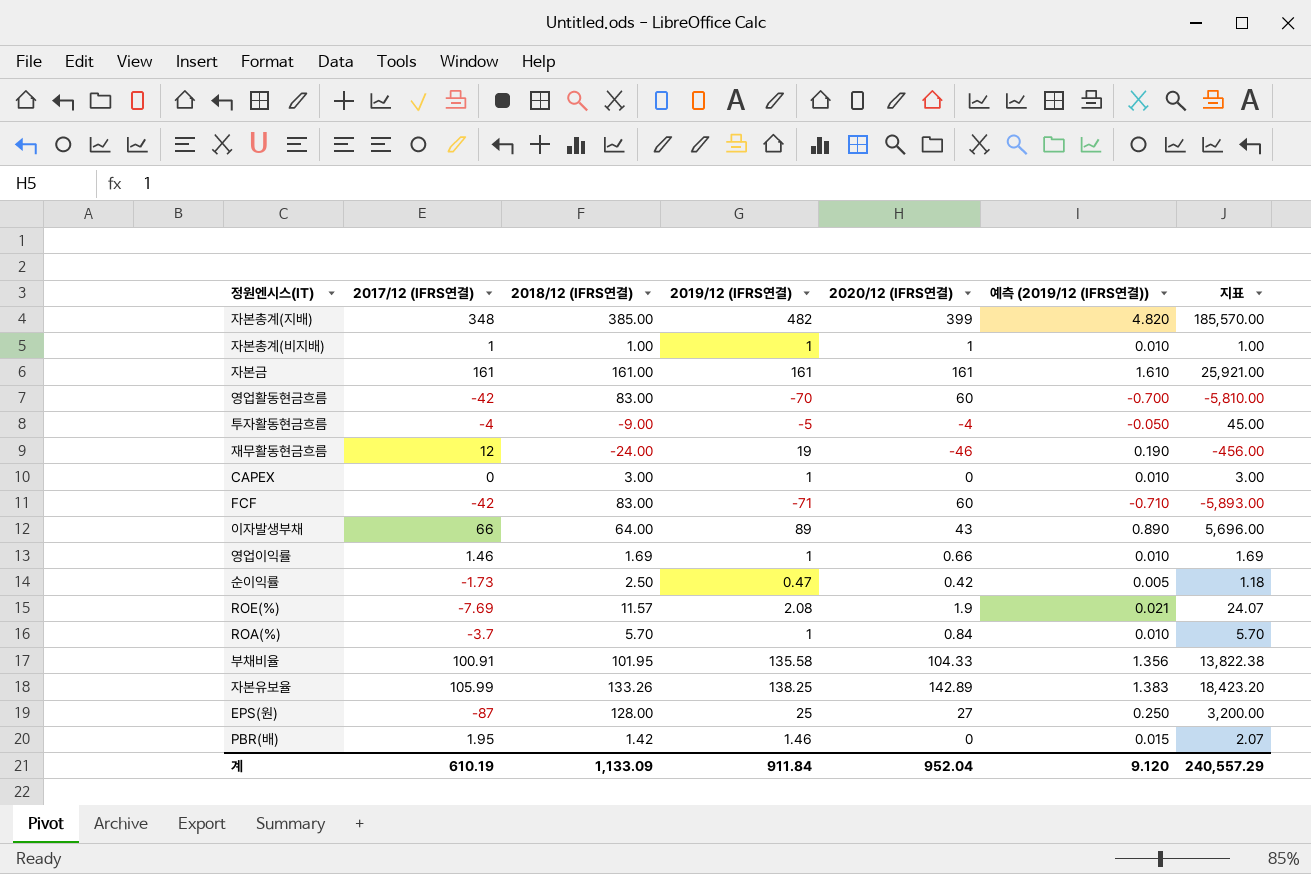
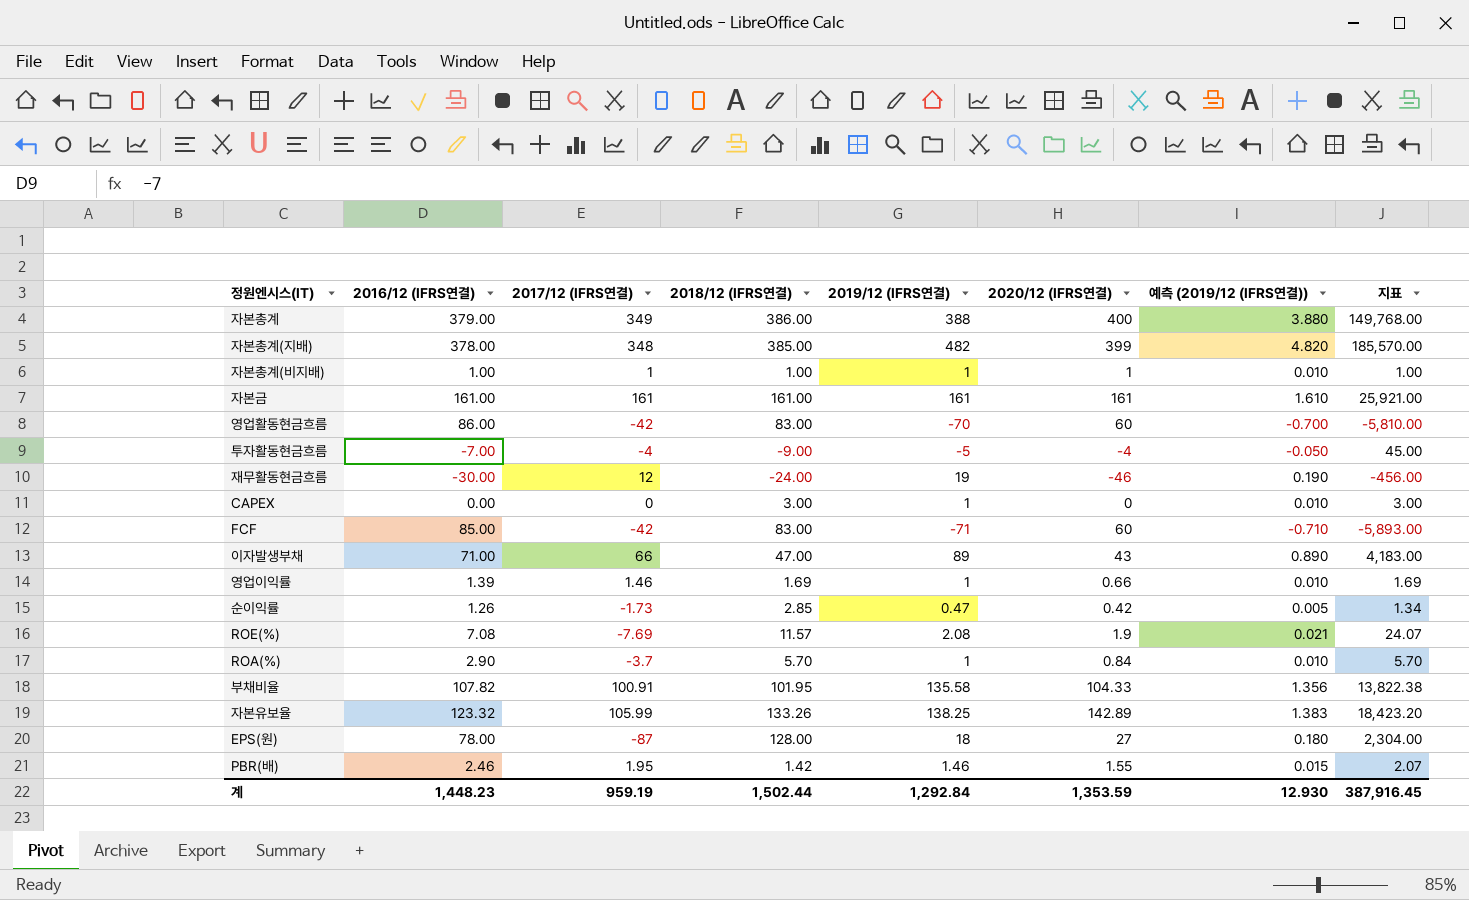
column 2016/12 (IFRS연결) | position: none -> 2
row 자본총계: none -> 379.00 | 349 | 386.00 | 388 | 400 | 3.880 | 149,768.00
이자발생부채 | 2018/12 (IFRS연결): 64.00 -> 47.00
이자발생부채 | 지표: 5,696.00 -> 4,183.00
순이익률 | 2018/12 (IFRS연결): 2.50 -> 2.85
순이익률 | 지표: 1.18 -> 1.34
EPS(원) | 2019/12 (IFRS연결): 25 -> 18
EPS(원) | 예측 (2019/12 (IFRS연결)): 0.250 -> 0.180
EPS(원) | 지표: 3,200.00 -> 2,304.00
PBR(배) | 2020/12 (IFRS연결): 0 -> 1.55
계 | 2017/12 (IFRS연결): 610.19 -> 959.19
계 | 2018/12 (IFRS연결): 1,133.09 -> 1,502.44
계 | 2019/12 (IFRS연결): 911.84 -> 1,292.84
계 | 2020/12 (IFRS연결): 952.04 -> 1,353.59
계 | 예측 (2019/12 (IFRS연결)): 9.120 -> 12.930
계 | 지표: 240,557.29 -> 387,916.45

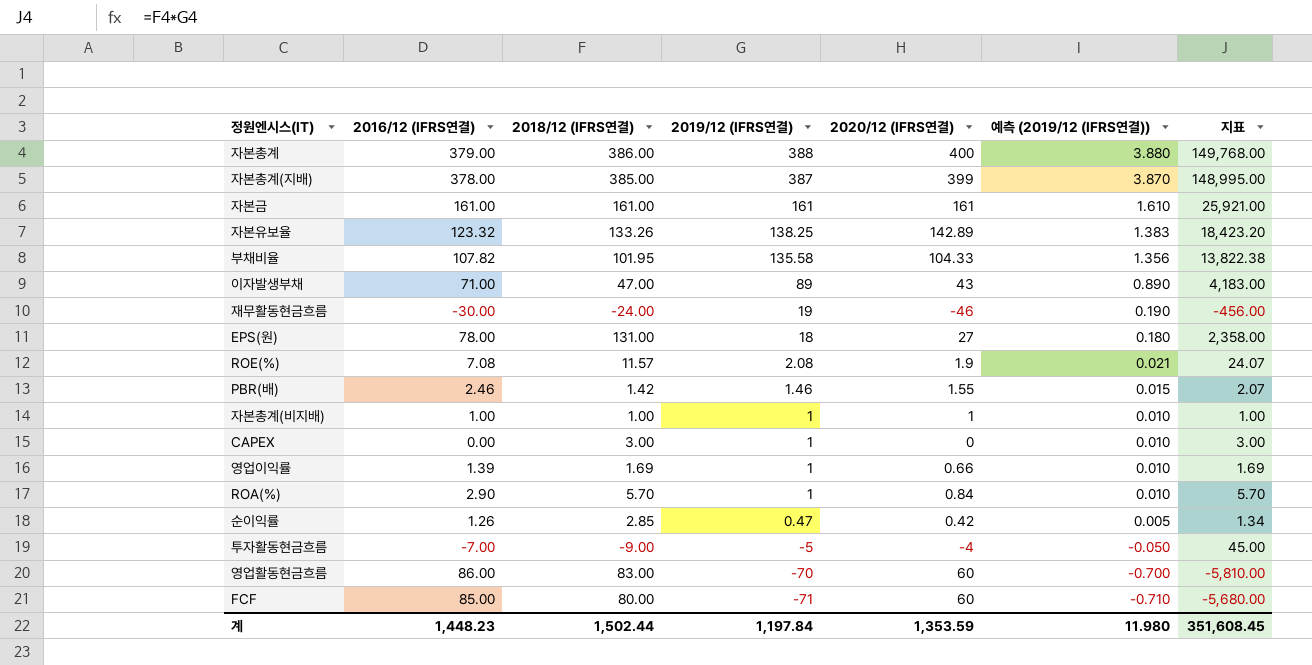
row order: none -> 2019/12 (IFRS연결) descending
column 2017/12 (IFRS연결) | position: 3 -> none
자본총계(지배) | 2019/12 (IFRS연결): 482 -> 387
자본총계(지배) | 예측 (2019/12 (IFRS연결)): 4.820 -> 3.870
자본총계(지배) | 지표: 185,570.00 -> 148,995.00
EPS(원) | 2018/12 (IFRS연결): 128.00 -> 131.00
EPS(원) | 지표: 2,304.00 -> 2,358.00
FCF | 2018/12 (IFRS연결): 83.00 -> 80.00
FCF | 지표: -5,893.00 -> -5,680.00
계 | 2019/12 (IFRS연결): 1,292.84 -> 1,197.84
계 | 예측 (2019/12 (IFRS연결)): 12.930 -> 11.980
계 | 지표: 387,916.45 -> 351,608.45

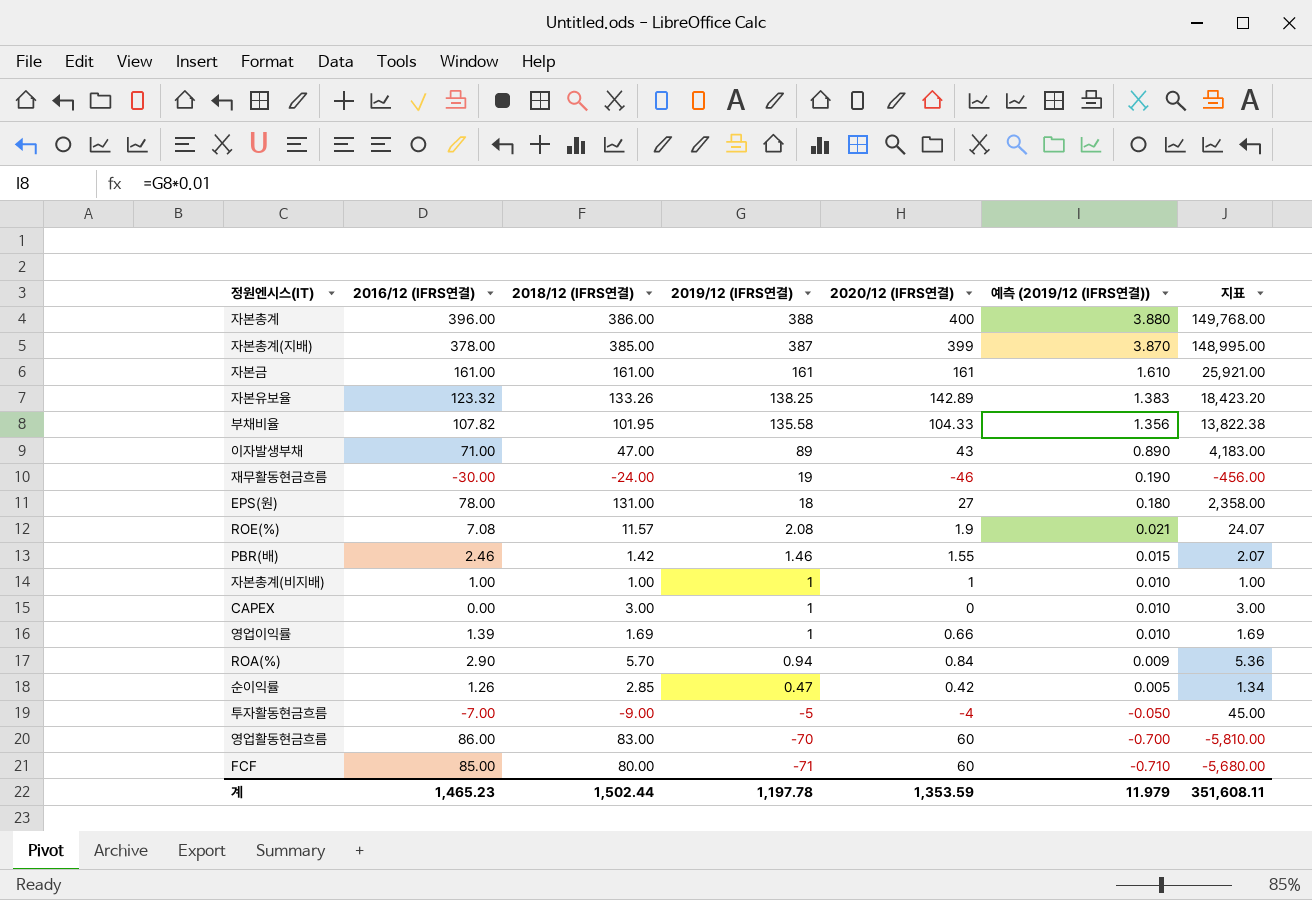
자본총계 | 2016/12 (IFRS연결): 379.00 -> 396.00
ROA(%) | 2019/12 (IFRS연결): 1 -> 0.94
ROA(%) | 예측 (2019/12 (IFRS연결)): 0.010 -> 0.009
ROA(%) | 지표: 5.70 -> 5.36
계 | 2016/12 (IFRS연결): 1,448.23 -> 1,465.23
계 | 2019/12 (IFRS연결): 1,197.84 -> 1,197.78
계 | 예측 (2019/12 (IFRS연결)): 11.980 -> 11.979
계 | 지표: 351,608.45 -> 351,608.11

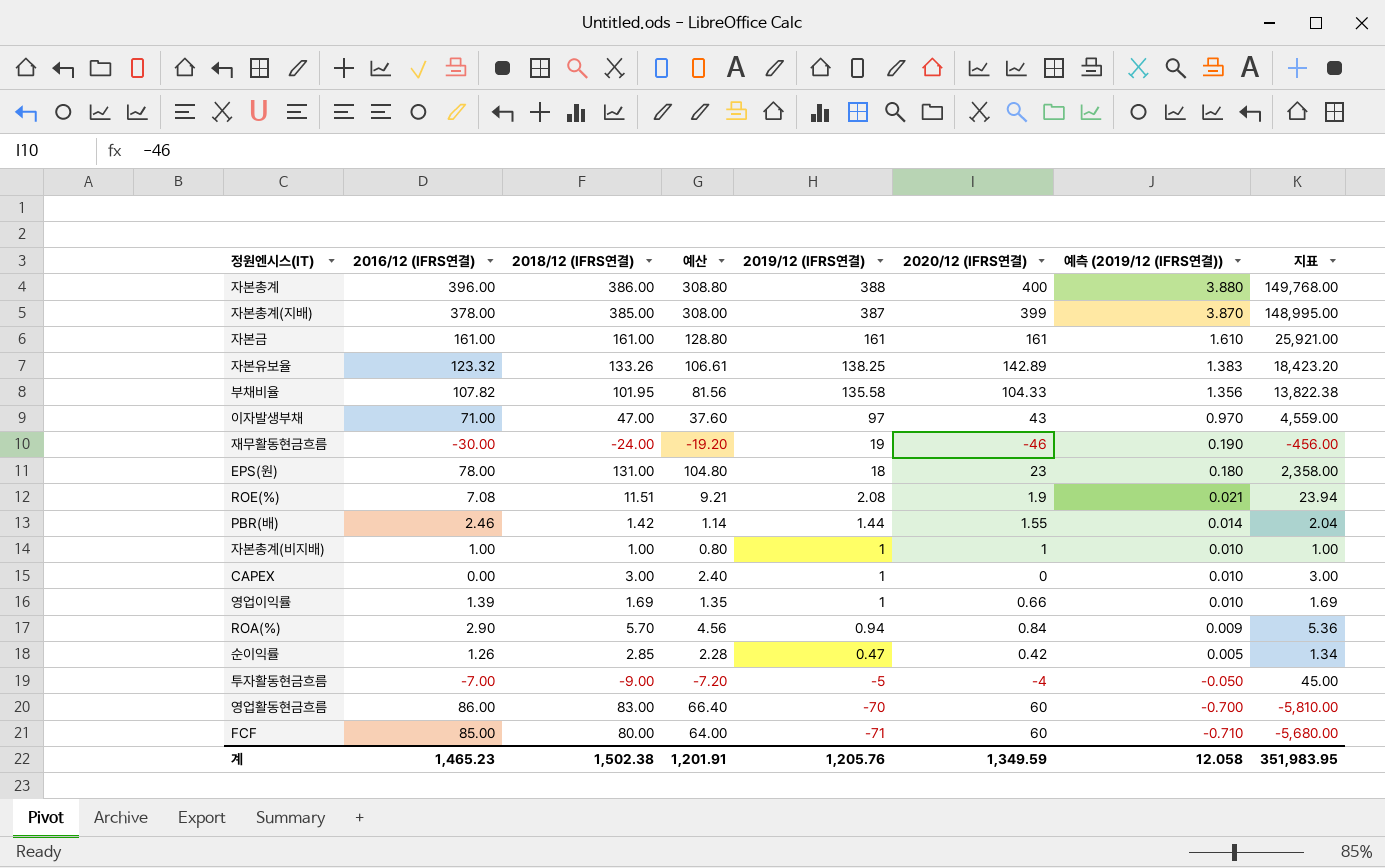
column 예산 | formula: none -> [2018/12 (IFRS연결)] * 0.8
이자발생부채 | 2019/12 (IFRS연결): 89 -> 97
이자발생부채 | 예측 (2019/12 (IFRS연결)): 0.890 -> 0.970
이자발생부채 | 지표: 4,183.00 -> 4,559.00
EPS(원) | 2020/12 (IFRS연결): 27 -> 23
ROE(%) | 2018/12 (IFRS연결): 11.57 -> 11.51
ROE(%) | 지표: 24.07 -> 23.94
PBR(배) | 2019/12 (IFRS연결): 1.46 -> 1.44
PBR(배) | 예측 (2019/12 (IFRS연결)): 0.015 -> 0.014
PBR(배) | 지표: 2.07 -> 2.04
계 | 2018/12 (IFRS연결): 1,502.44 -> 1,502.38
계 | 2019/12 (IFRS연결): 1,197.78 -> 1,205.76
계 | 2020/12 (IFRS연결): 1,353.59 -> 1,349.59
계 | 예측 (2019/12 (IFRS연결)): 11.979 -> 12.058
계 | 지표: 351,608.11 -> 351,983.95

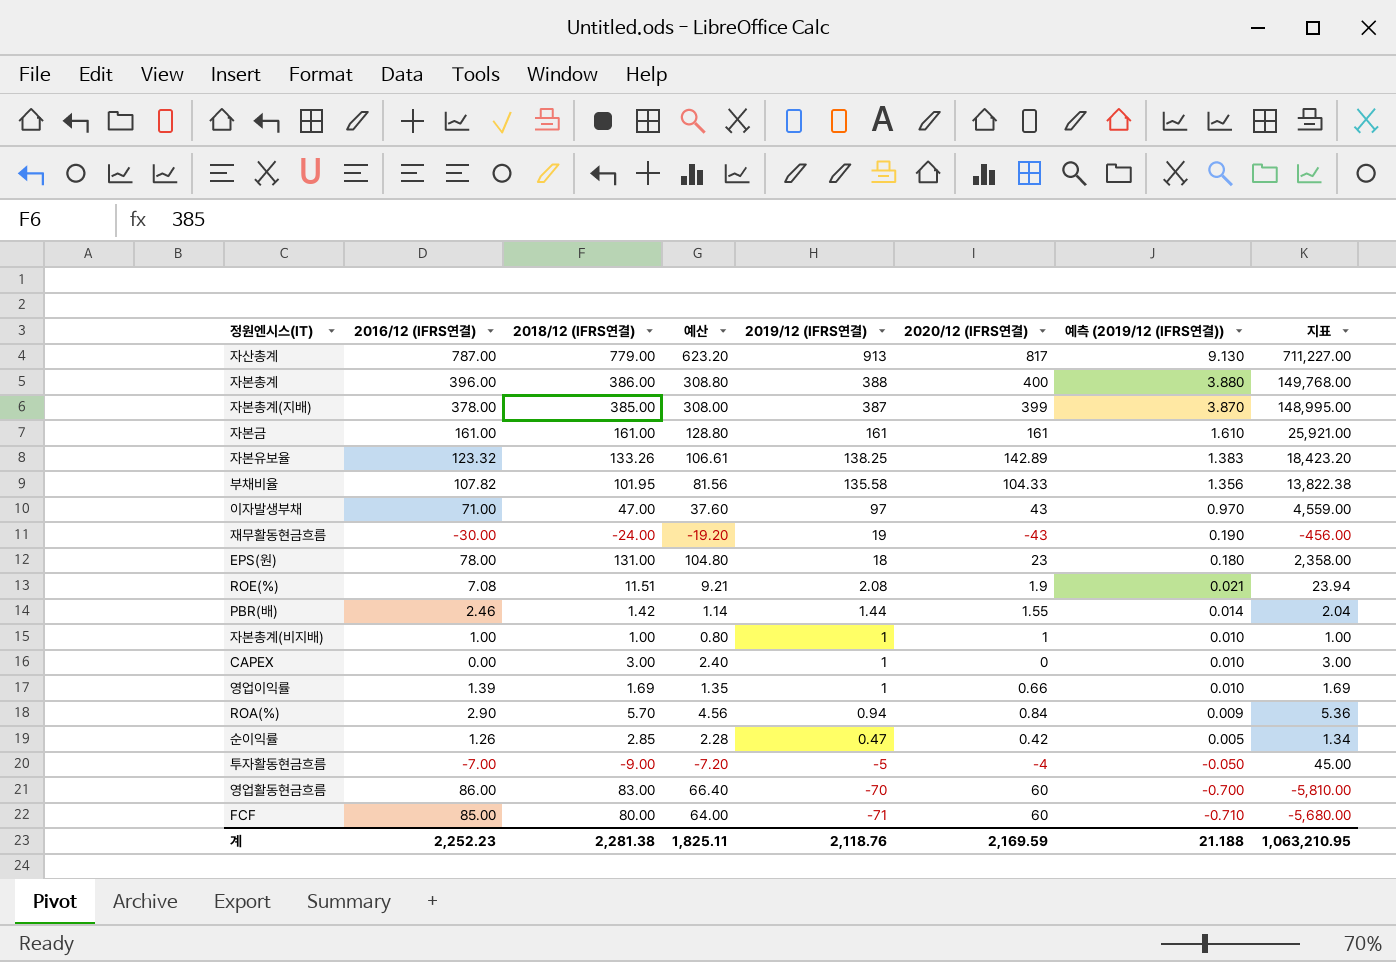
row 자산총계: none -> 787.00 | 779.00 | 623.20 | 913 | 817 | 9.130 | 711,227.00
재무활동현금흐름 | 2020/12 (IFRS연결): -46 -> -43
계 | 2016/12 (IFRS연결): 1,465.23 -> 2,252.23
계 | 2018/12 (IFRS연결): 1,502.38 -> 2,281.38
계 | 예산: 1,201.91 -> 1,825.11
계 | 2019/12 (IFRS연결): 1,205.76 -> 2,118.76
계 | 2020/12 (IFRS연결): 1,349.59 -> 2,169.59
계 | 예측 (2019/12 (IFRS연결)): 12.058 -> 21.188
계 | 지표: 351,983.95 -> 1,063,210.95

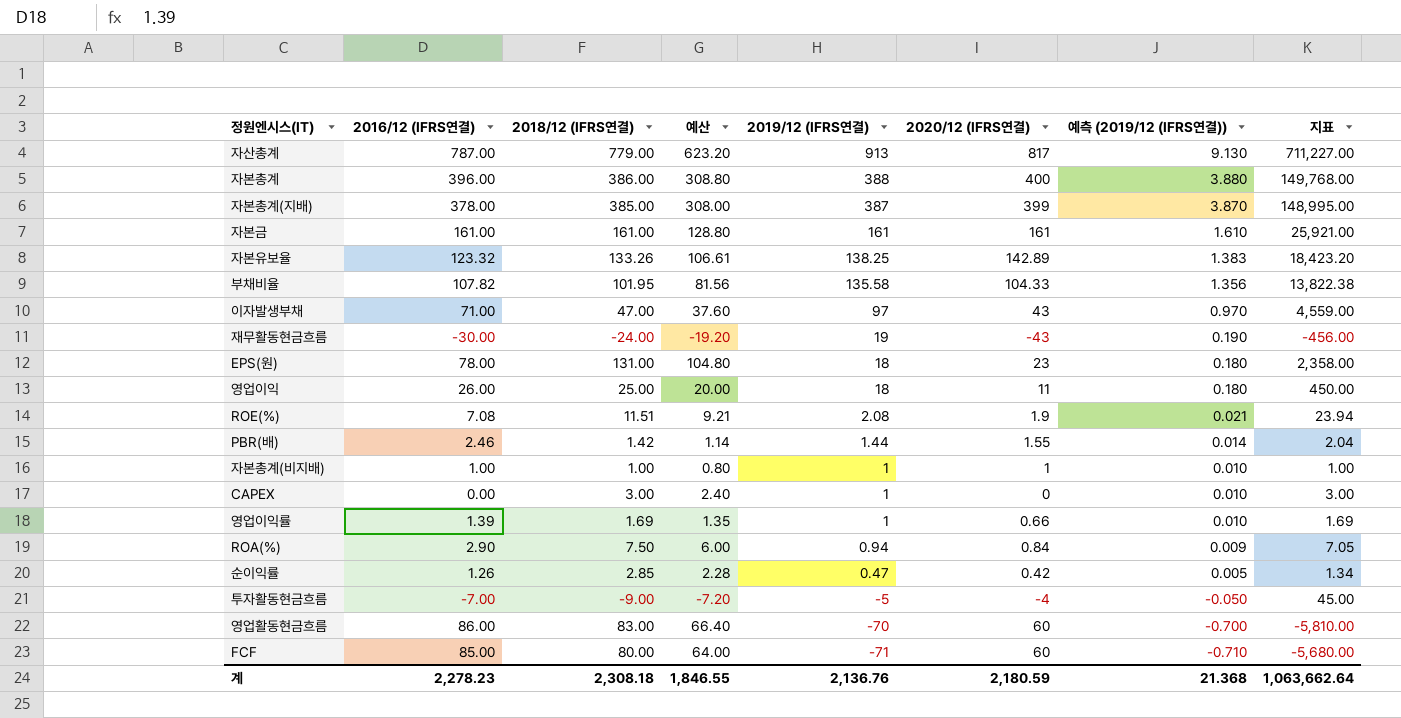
row 영업이익: none -> 26.00 | 25.00 | 20.00 | 18 | 11 | 0.180 | 450.00
ROA(%) | 2018/12 (IFRS연결): 5.70 -> 7.50
ROA(%) | 예산: 4.56 -> 6.00
ROA(%) | 지표: 5.36 -> 7.05
계 | 2016/12 (IFRS연결): 2,252.23 -> 2,278.23
계 | 2018/12 (IFRS연결): 2,281.38 -> 2,308.18
계 | 예산: 1,825.11 -> 1,846.55
계 | 2019/12 (IFRS연결): 2,118.76 -> 2,136.76
계 | 2020/12 (IFRS연결): 2,169.59 -> 2,180.59
계 | 예측 (2019/12 (IFRS연결)): 21.188 -> 21.368
계 | 지표: 1,063,210.95 -> 1,063,662.64

